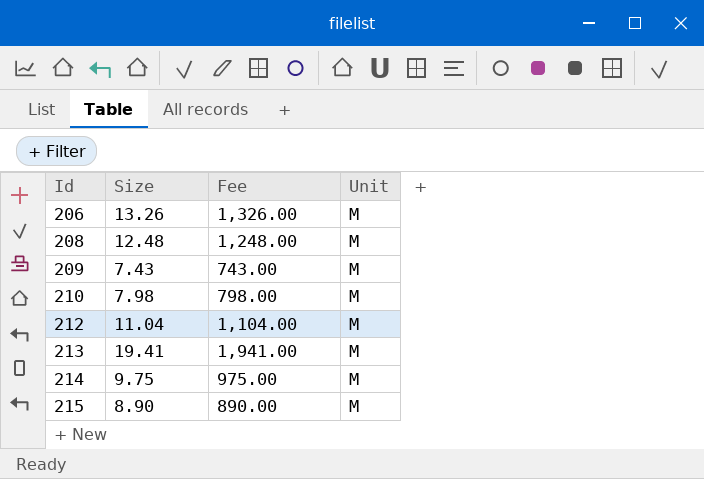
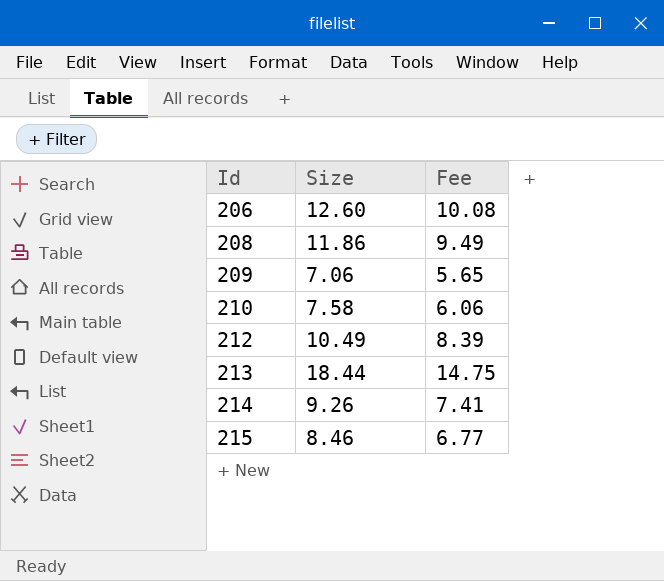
column Unit | position: 4 -> none
column Fee | formula: [Size] * 100 -> [Size] * 0.8
206 | Size: 13.26 -> 12.60
208 | Size: 12.48 -> 11.86
209 | Size: 7.43 -> 7.06
210 | Size: 7.98 -> 7.58
212 | Size: 11.04 -> 10.49
213 | Size: 19.41 -> 18.44
214 | Size: 9.75 -> 9.26
215 | Size: 8.90 -> 8.46

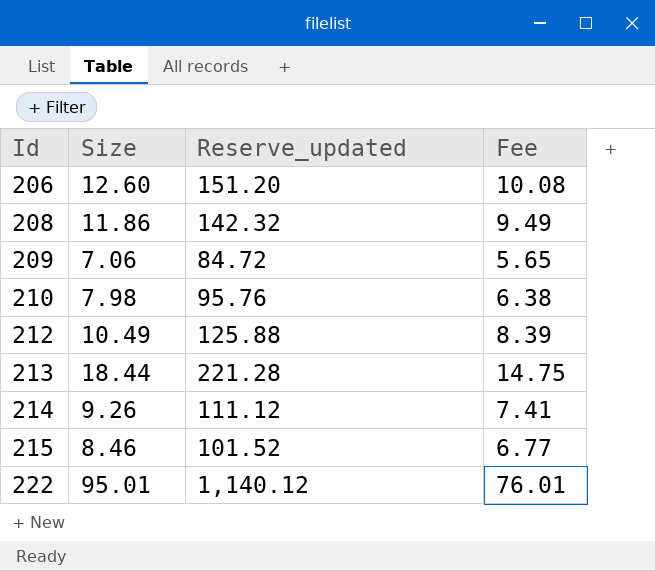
column Reserve_updated | formula: none -> [Size] * 12
210 | Size: 7.58 -> 7.98
210 | Fee: 6.06 -> 6.38
row 222: none -> 95.01 | 1,140.12 | 76.01

